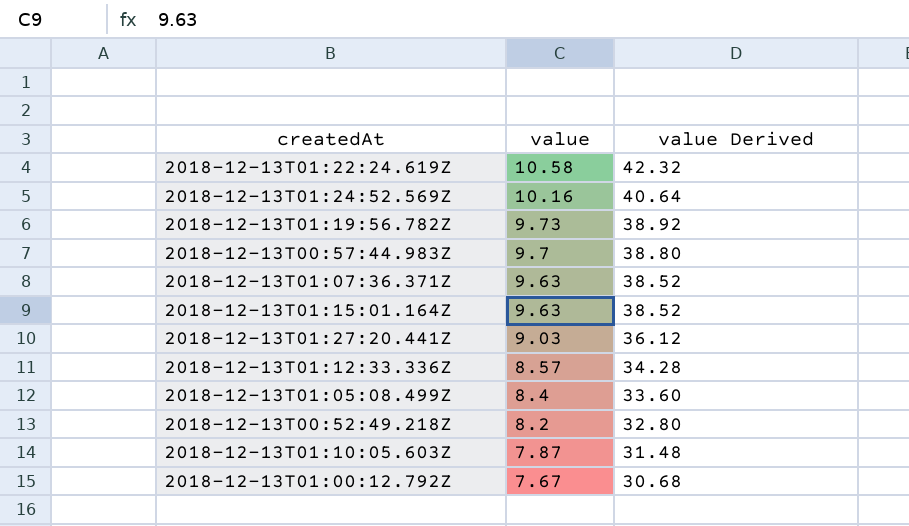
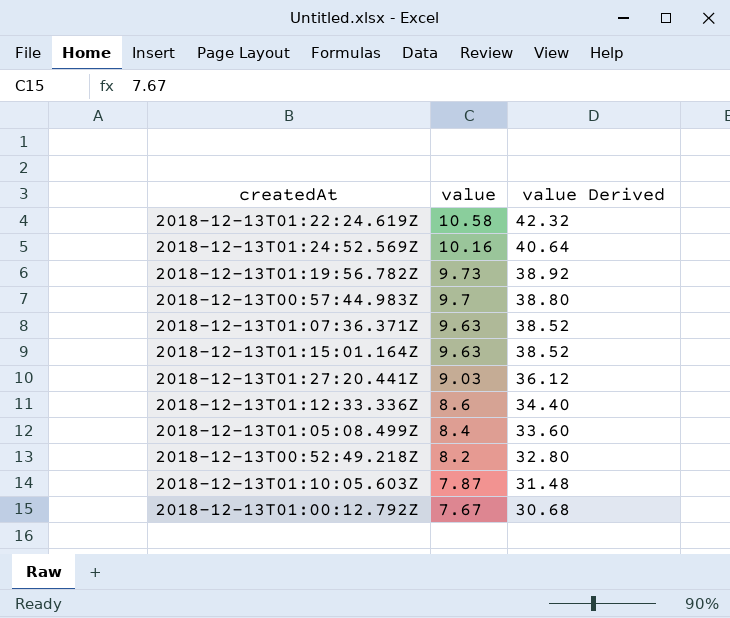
2018-12-13T01:12:33.336Z | value: 8.57 -> 8.6
2018-12-13T01:12:33.336Z | value Derived: 34.28 -> 34.40

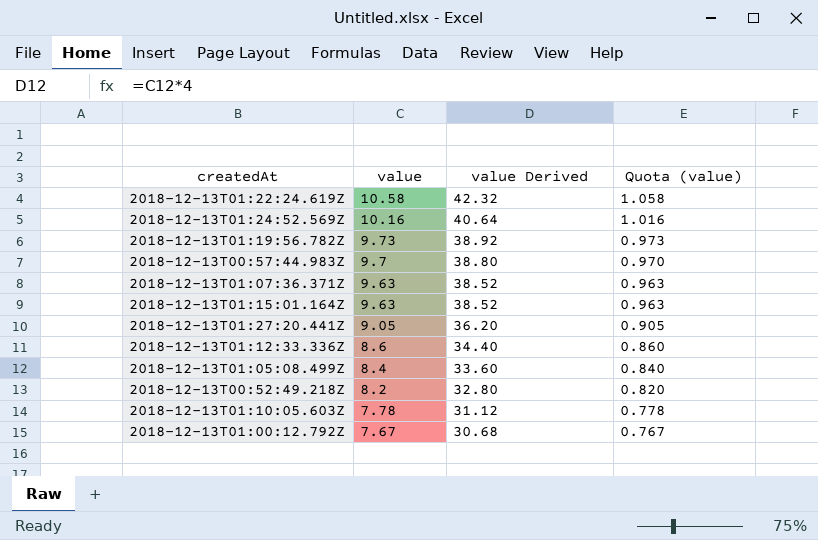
column Quota (value) | formula: none -> [value] * 0.1
2018-12-13T01:27:20.441Z | value: 9.03 -> 9.05
2018-12-13T01:27:20.441Z | value Derived: 36.12 -> 36.20
2018-12-13T01:10:05.603Z | value: 7.87 -> 7.78
2018-12-13T01:10:05.603Z | value Derived: 31.48 -> 31.12

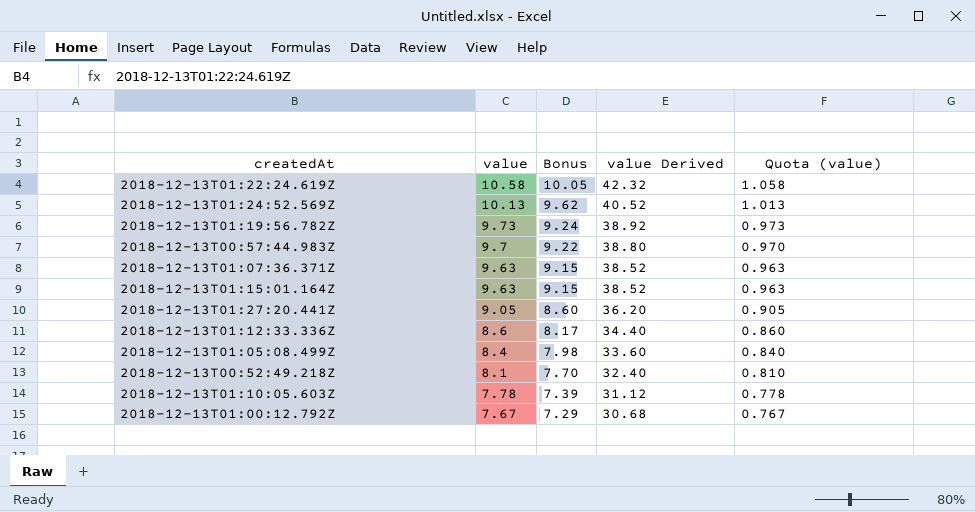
column Bonus | formula: none -> [value] * 0.95
2018-12-13T01:24:52.569Z | value: 10.16 -> 10.13
2018-12-13T01:24:52.569Z | value Derived: 40.64 -> 40.52
2018-12-13T01:24:52.569Z | Quota (value): 1.016 -> 1.013
2018-12-13T00:52:49.218Z | value: 8.2 -> 8.1
2018-12-13T00:52:49.218Z | value Derived: 32.80 -> 32.40
2018-12-13T00:52:49.218Z | Quota (value): 0.820 -> 0.810

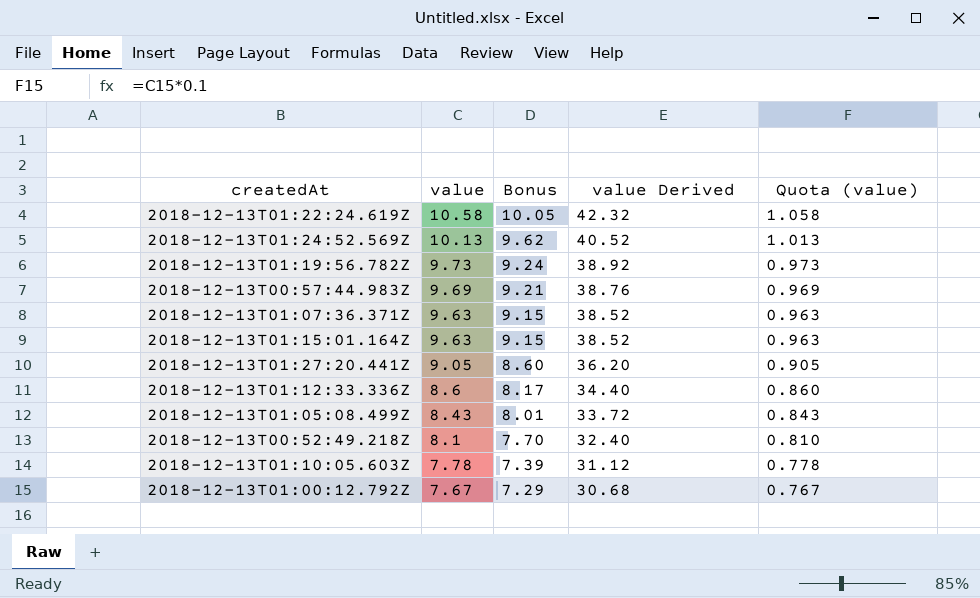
2018-12-13T00:57:44.983Z | value: 9.7 -> 9.69
2018-12-13T00:57:44.983Z | Bonus: 9.22 -> 9.21
2018-12-13T00:57:44.983Z | value Derived: 38.80 -> 38.76
2018-12-13T00:57:44.983Z | Quota (value): 0.970 -> 0.969
2018-12-13T01:05:08.499Z | value: 8.4 -> 8.43
2018-12-13T01:05:08.499Z | Bonus: 7.98 -> 8.01
2018-12-13T01:05:08.499Z | value Derived: 33.60 -> 33.72
2018-12-13T01:05:08.499Z | Quota (value): 0.840 -> 0.843

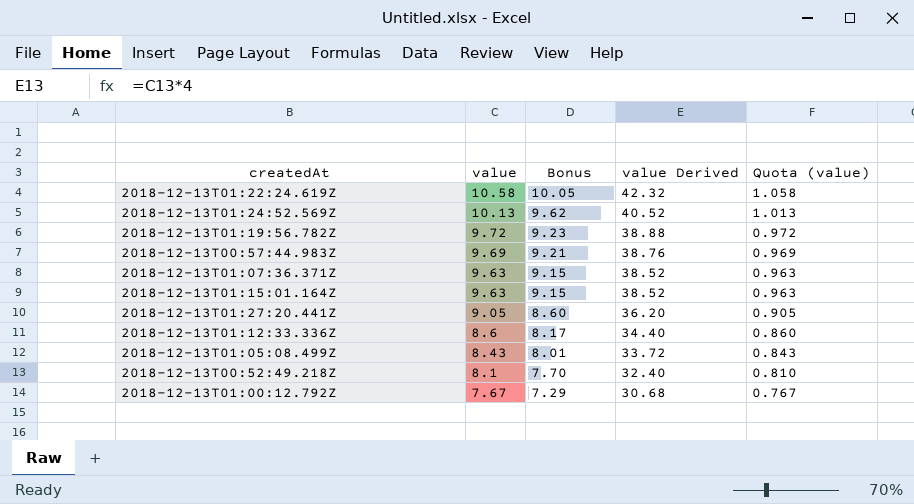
row 2018-12-13T01:10:05.603Z: 7.78 | 7.39 | 31.12 | 0.778 -> none
2018-12-13T01:19:56.782Z | value: 9.73 -> 9.72
2018-12-13T01:19:56.782Z | Bonus: 9.24 -> 9.23
2018-12-13T01:19:56.782Z | value Derived: 38.92 -> 38.88
2018-12-13T01:19:56.782Z | Quota (value): 0.973 -> 0.972

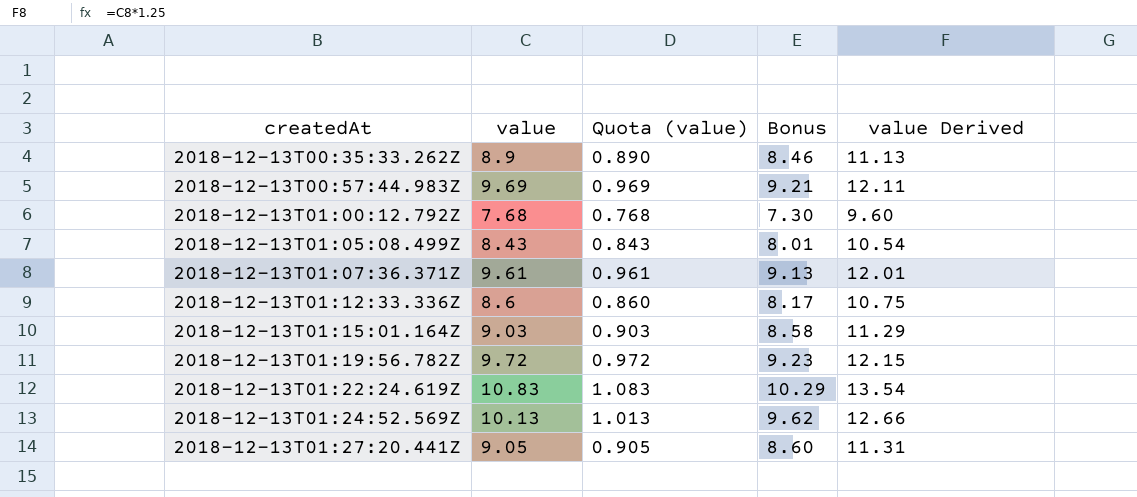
row order: value descending -> createdAt ascending
column Quota (value) | position: 5 -> 3
column value Derived | formula: [value] * 4 -> [value] * 1.25
row 2018-12-13T00:52:49.218Z: 8.1 | 7.70 | 32.40 | 0.810 -> none
row 2018-12-13T00:35:33.262Z: none -> 8.9 | 0.890 | 8.46 | 11.13
2018-12-13T01:00:12.792Z | value: 7.67 -> 7.68
2018-12-13T01:00:12.792Z | Quota (value): 0.767 -> 0.768
2018-12-13T01:00:12.792Z | Bonus: 7.29 -> 7.30
2018-12-13T01:07:36.371Z | value: 9.63 -> 9.61
2018-12-13T01:07:36.371Z | Quota (value): 0.963 -> 0.961
2018-12-13T01:07:36.371Z | Bonus: 9.15 -> 9.13
2018-12-13T01:15:01.164Z | value: 9.63 -> 9.03
2018-12-13T01:15:01.164Z | Quota (value): 0.963 -> 0.903
2018-12-13T01:15:01.164Z | Bonus: 9.15 -> 8.58
2018-12-13T01:22:24.619Z | value: 10.58 -> 10.83
2018-12-13T01:22:24.619Z | Quota (value): 1.058 -> 1.083
2018-12-13T01:22:24.619Z | Bonus: 10.05 -> 10.29

